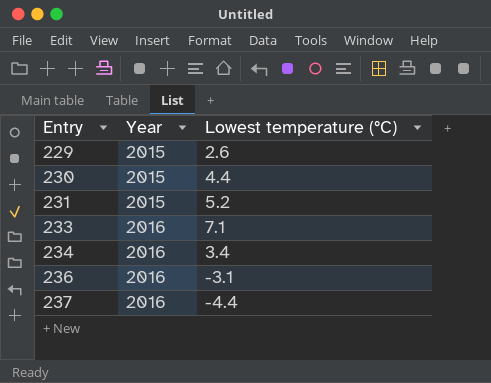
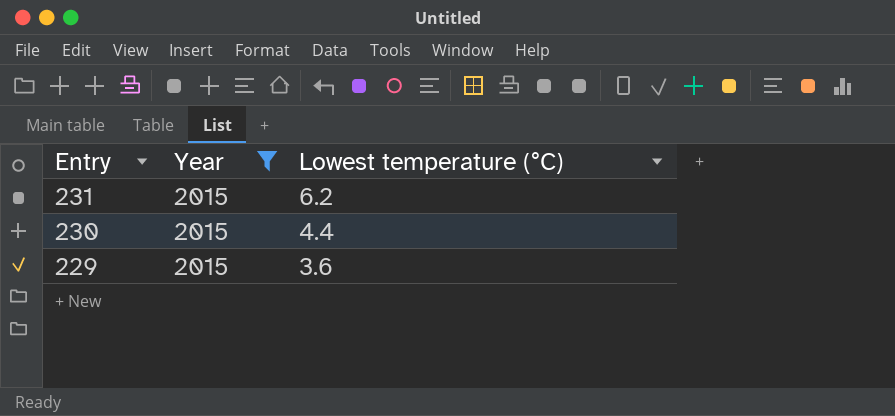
filter: none -> Year = 2015
row order: Entry ascending -> Entry descending
231 | Lowest temperature (°C): 5.2 -> 6.2
229 | Lowest temperature (°C): 2.6 -> 3.6

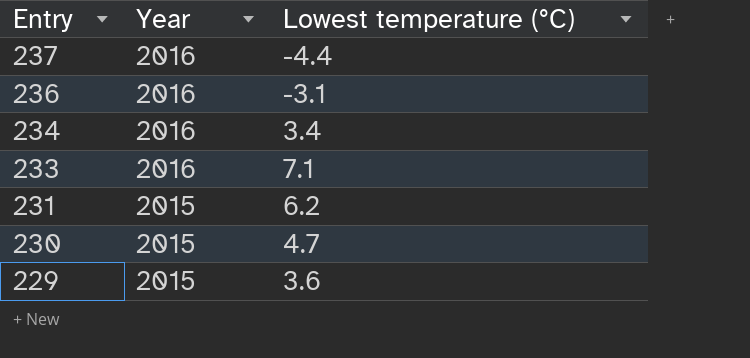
filter: Year = 2015 -> none
230 | Lowest temperature (°C): 4.4 -> 4.7

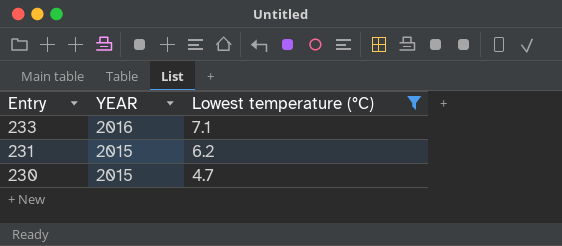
filter: none -> Lowest temperature (°C) >= 4.7
column name: Year -> YEAR

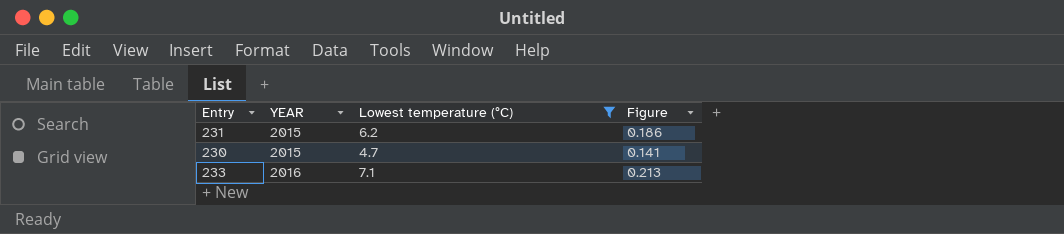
row order: Entry descending -> YEAR ascending
column Figure | formula: none -> [Lowest temperature (°C)] * 0.03

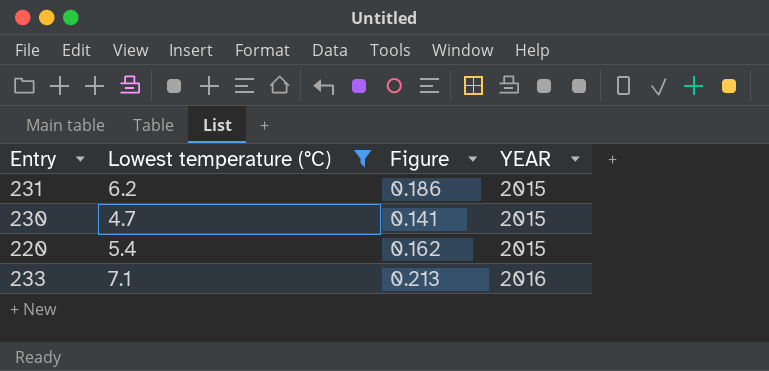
column YEAR | position: 2 -> 4
row 220: none -> 5.4 | 0.162 | 2015

